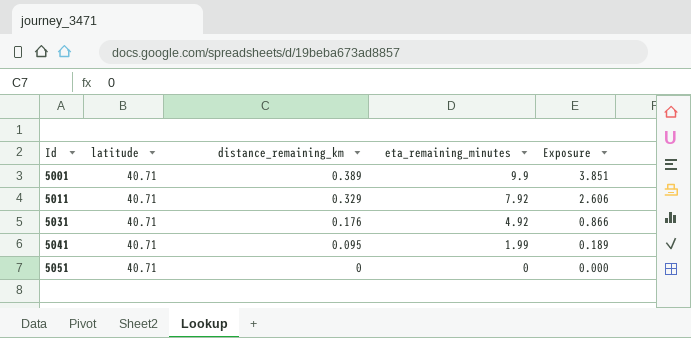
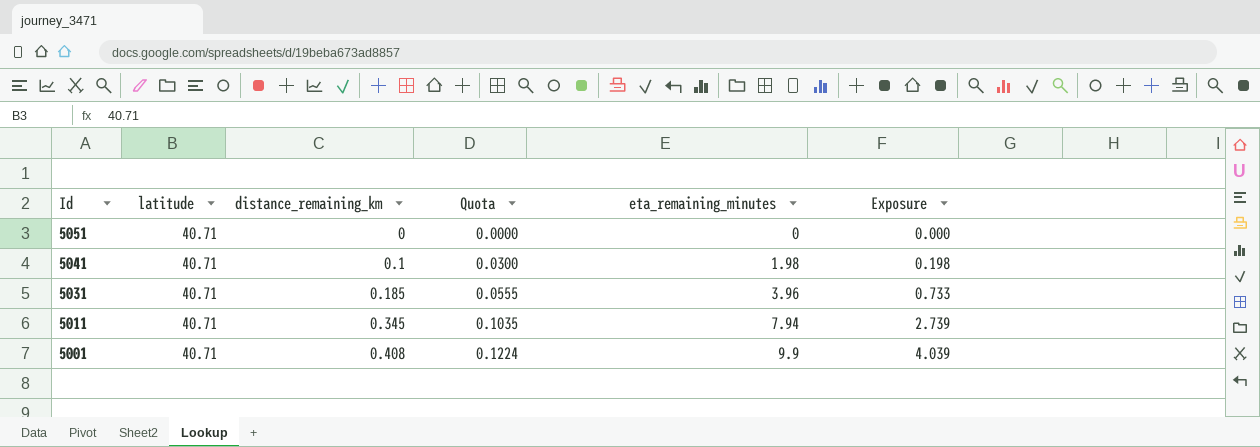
row order: Id ascending -> Id descending
column Quota | formula: none -> [distance_remaining_km] * 0.3
5041 | distance_remaining_km: 0.095 -> 0.1
5041 | eta_remaining_minutes: 1.99 -> 1.98
5041 | Exposure: 0.189 -> 0.198
5031 | distance_remaining_km: 0.176 -> 0.185
5031 | eta_remaining_minutes: 4.92 -> 3.96
5031 | Exposure: 0.866 -> 0.733
5011 | distance_remaining_km: 0.329 -> 0.345
5011 | eta_remaining_minutes: 7.92 -> 7.94
5011 | Exposure: 2.606 -> 2.739
5001 | distance_remaining_km: 0.389 -> 0.408
5001 | Exposure: 3.851 -> 4.039

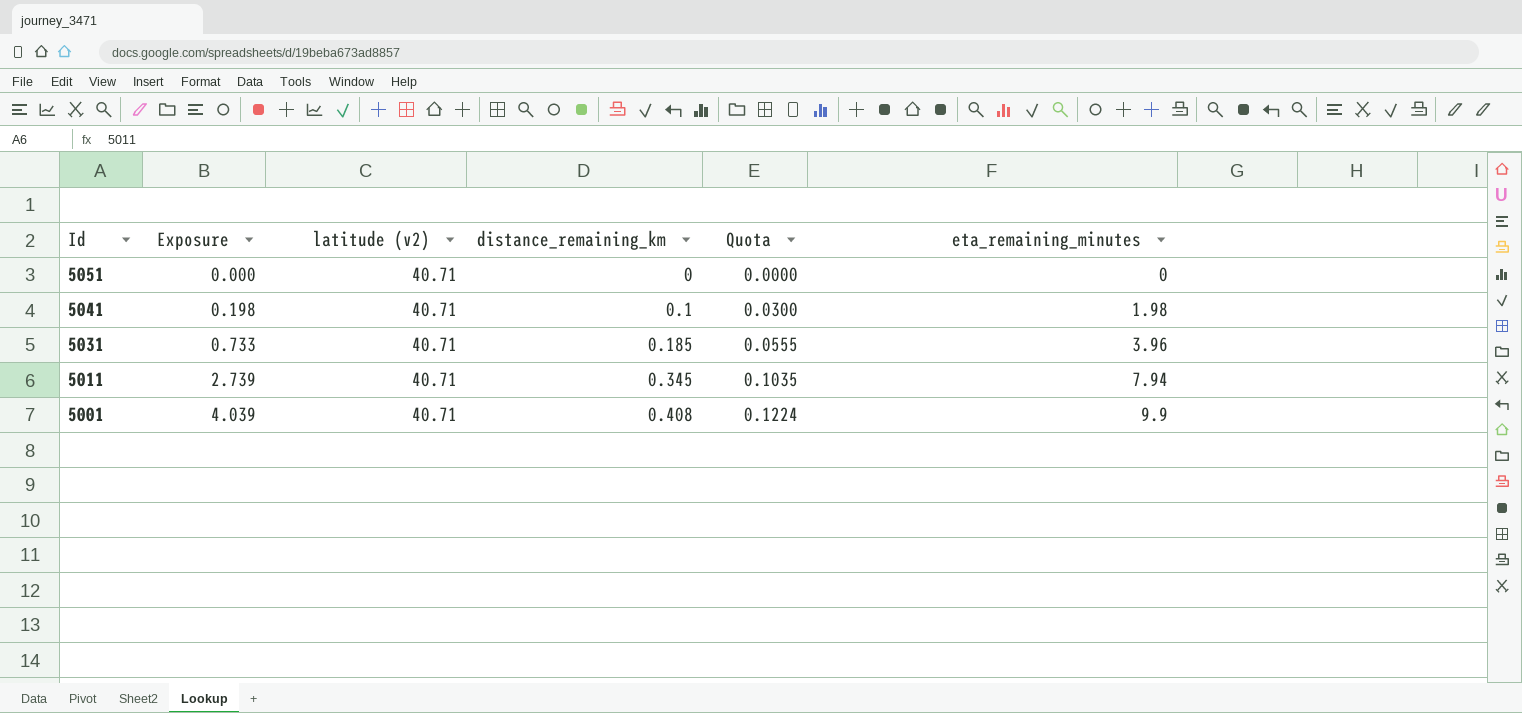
column Exposure | position: 6 -> 2
column name: latitude -> latitude (v2)

